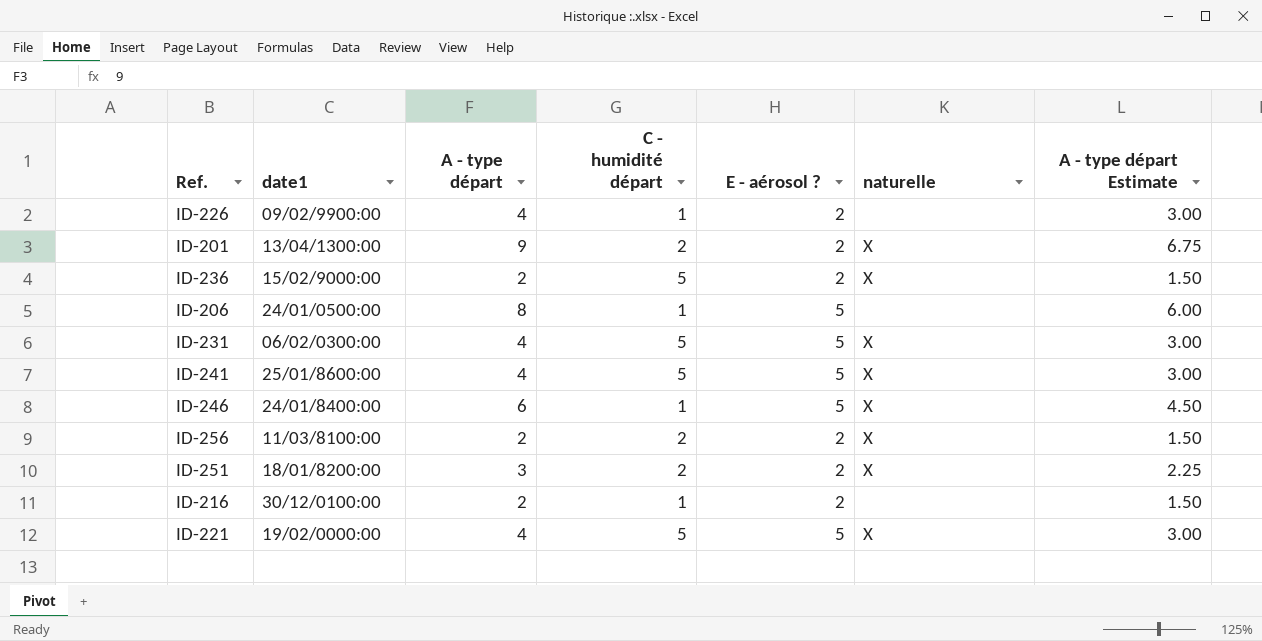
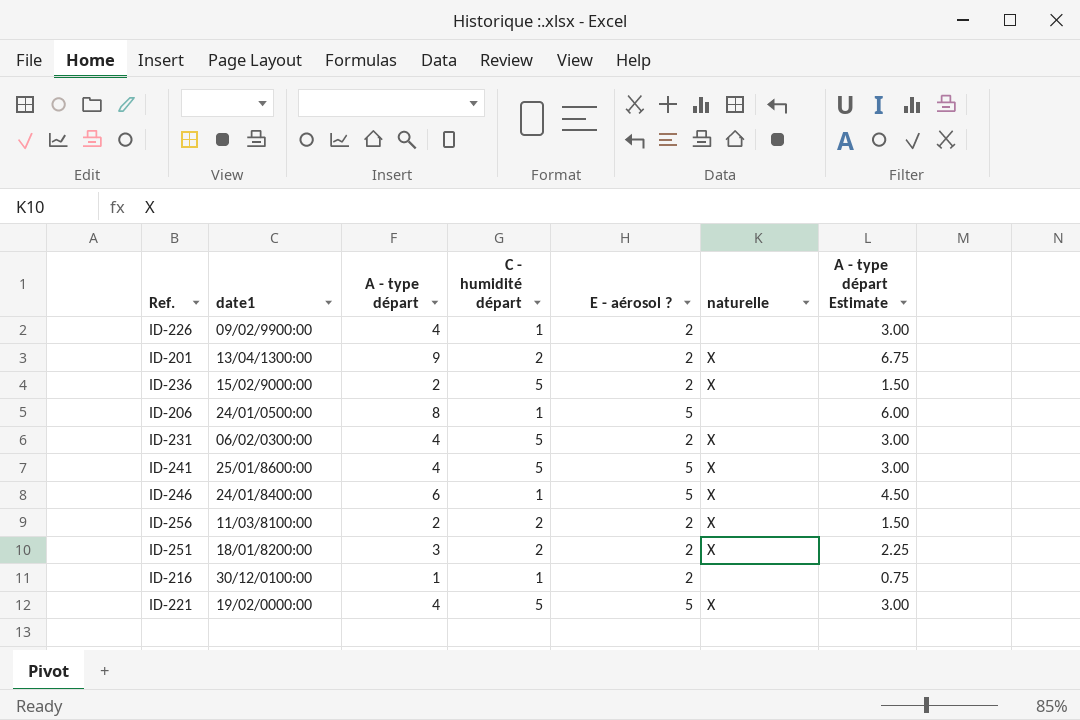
ID-231 | E - aérosol ?: 5 -> 2
ID-216 | A - type départ: 2 -> 1
ID-216 | A - type départ Estimate: 1.50 -> 0.75

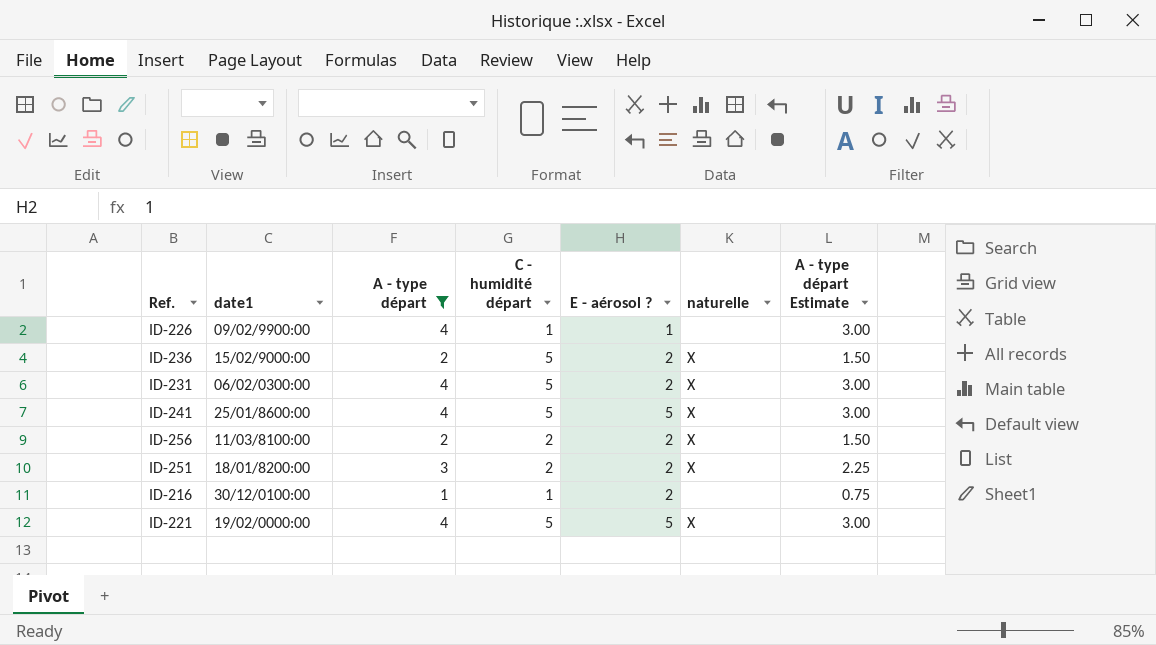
filter: none -> A - type départ <= 4
ID-226 | E - aérosol ?: 2 -> 1

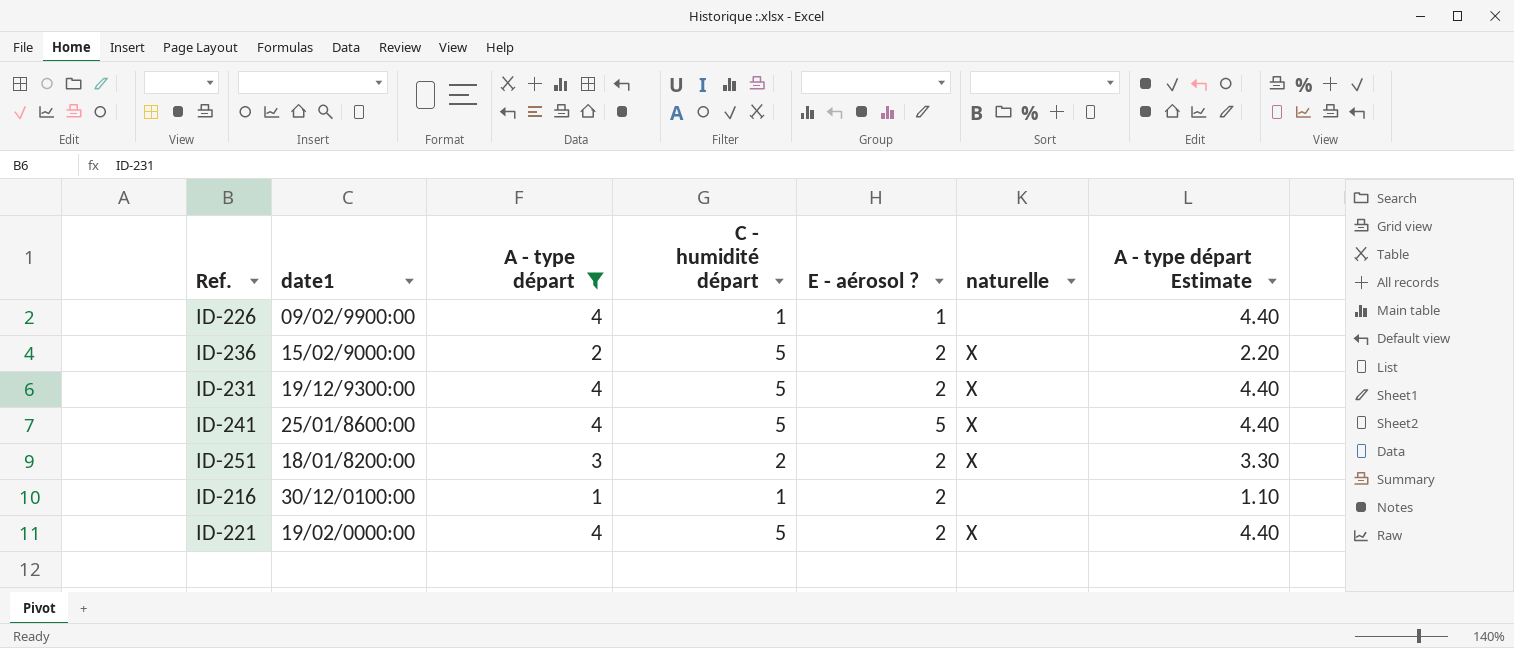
column A - type départ Estimate | formula: [A - type départ] * 0.75 -> [A - type départ] * 1.1
row ID-256: 11/03/8100:00 | 2 | 2 | 2 | X | 1.50 -> none
ID-231 | date1: 06/02/0300:00 -> 19/12/9300:00
ID-221 | E - aérosol ?: 5 -> 2

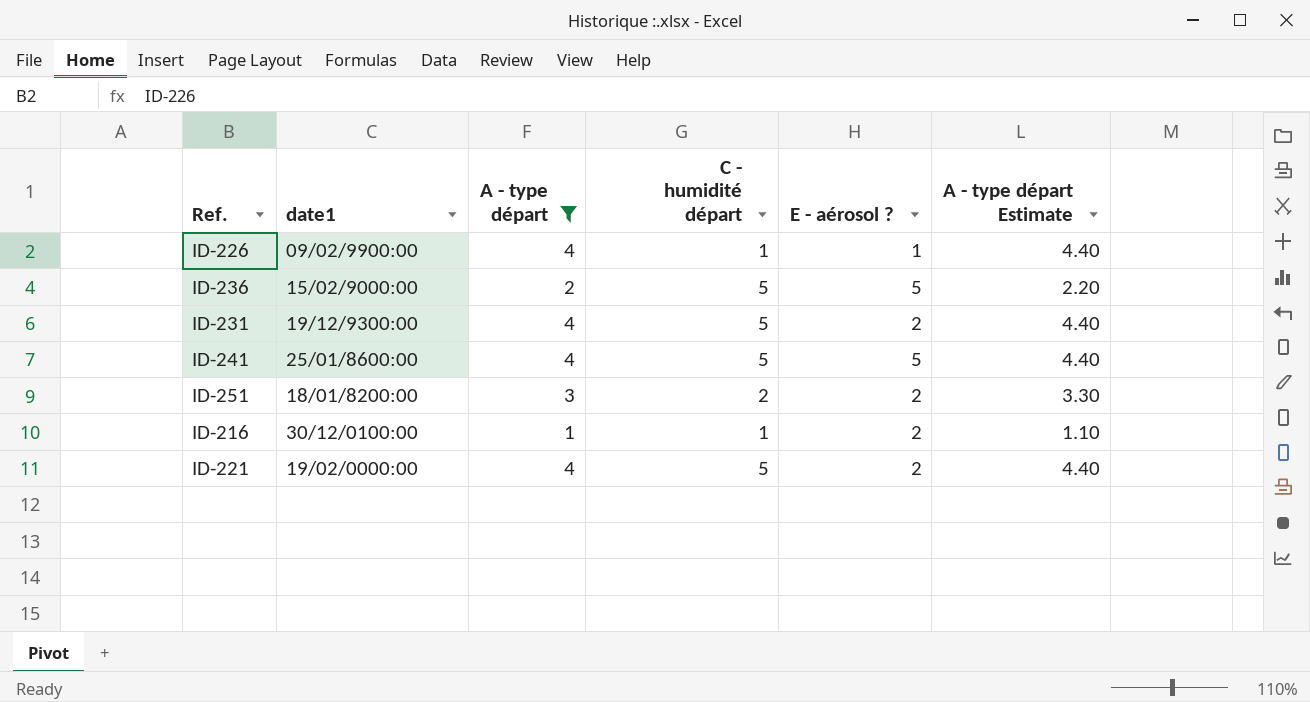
column naturelle | position: 6 -> none
ID-236 | E - aérosol ?: 2 -> 5

